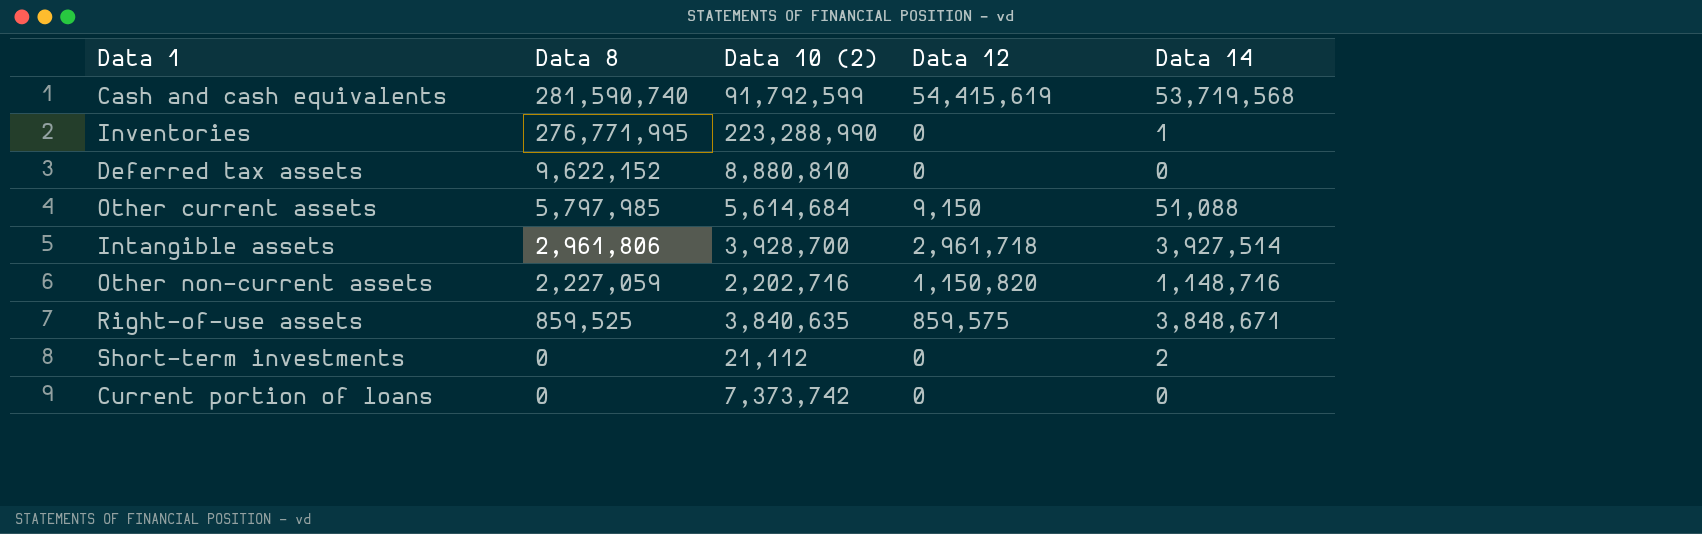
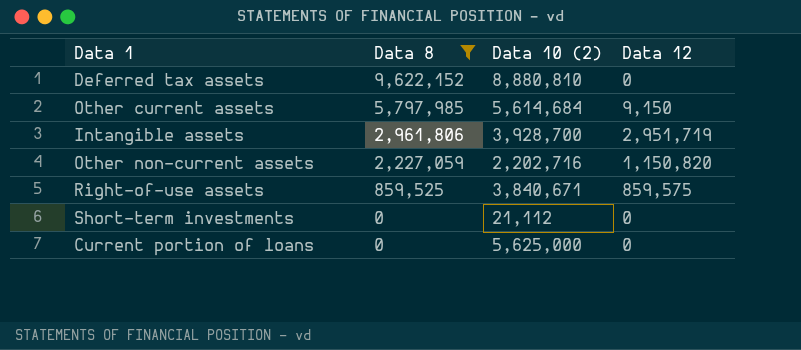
filter: none -> Data 8 <= 9,622,152
column Data 14 | position: 5 -> none
Intangible assets | Data 12: 2,961,718 -> 2,951,719
Right-of-use assets | Data 10 (2): 3,840,635 -> 3,840,671
Current portion of loans | Data 10 (2): 7,373,742 -> 5,625,000

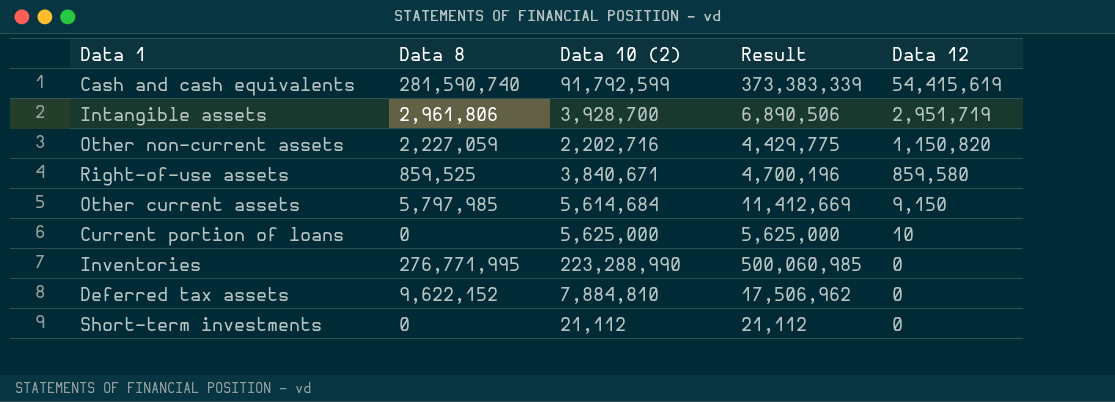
filter: Data 8 <= 9,622,152 -> none
row order: Data 8 descending -> Data 12 descending
column Result | formula: none -> [Data 8] + [Data 10 (2)]
Right-of-use assets | Data 12: 859,575 -> 859,580
Current portion of loans | Data 12: 0 -> 10
Deferred tax assets | Data 10 (2): 8,880,810 -> 7,884,810

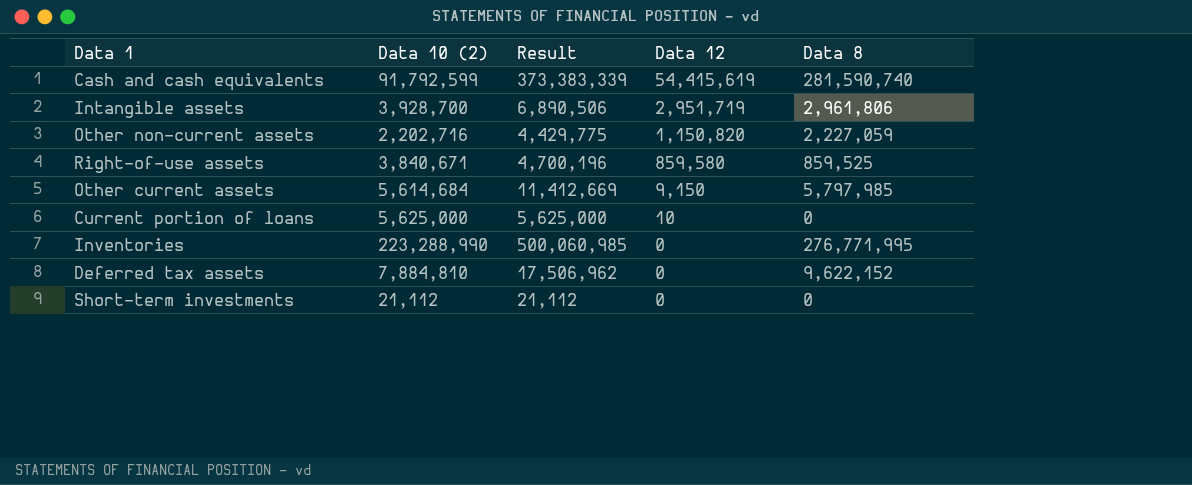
column Data 8 | position: 2 -> 5

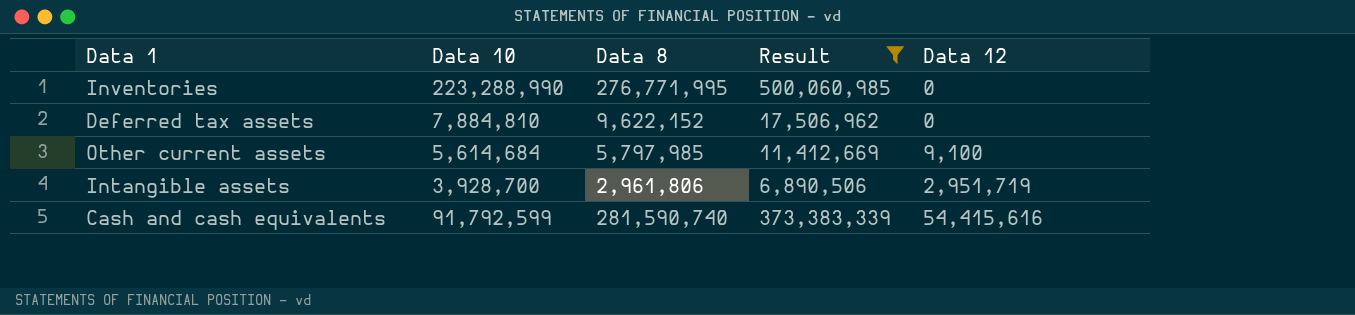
filter: none -> Result >= 6,890,506
row order: Data 12 descending -> Data 12 ascending
column name: Data 10 (2) -> Data 10
column Data 8 | position: 5 -> 3
Other current assets | Data 12: 9,150 -> 9,100
Cash and cash equivalents | Data 12: 54,415,619 -> 54,415,616

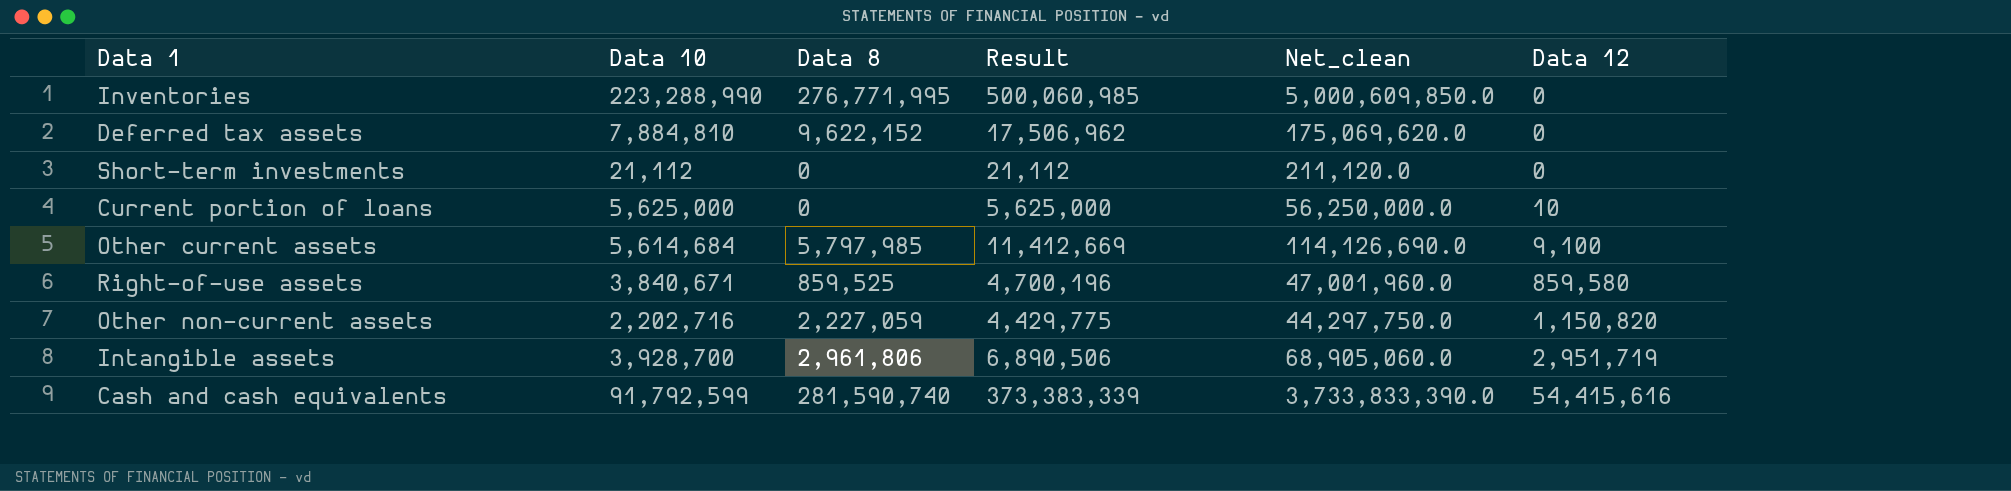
filter: Result >= 6,890,506 -> none
column Net_clean | formula: none -> [Result] * 10

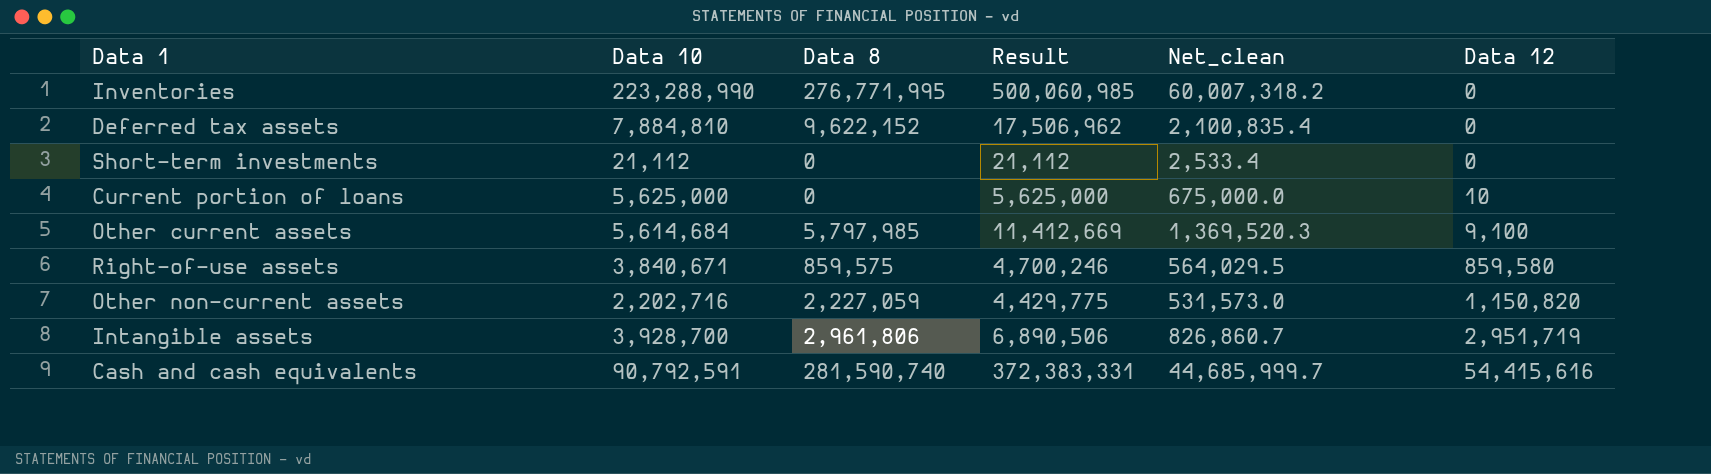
column Net_clean | formula: [Result] * 10 -> [Result] * 0.12
Right-of-use assets | Data 8: 859,525 -> 859,575
Right-of-use assets | Result: 4,700,196 -> 4,700,246
Cash and cash equivalents | Data 10: 91,792,599 -> 90,792,591
Cash and cash equivalents | Result: 373,383,339 -> 372,383,331

